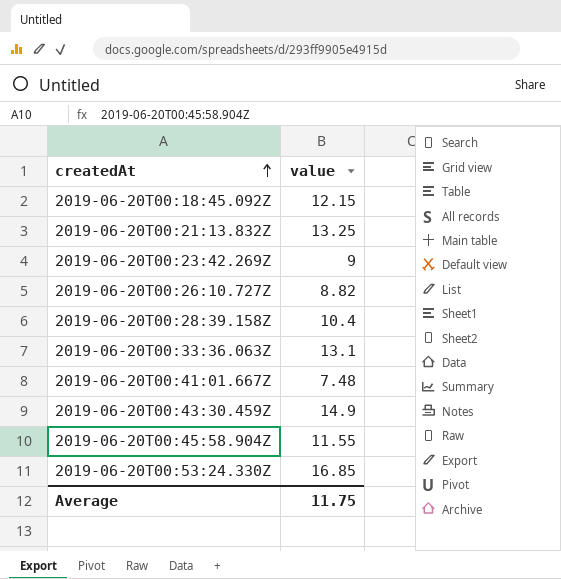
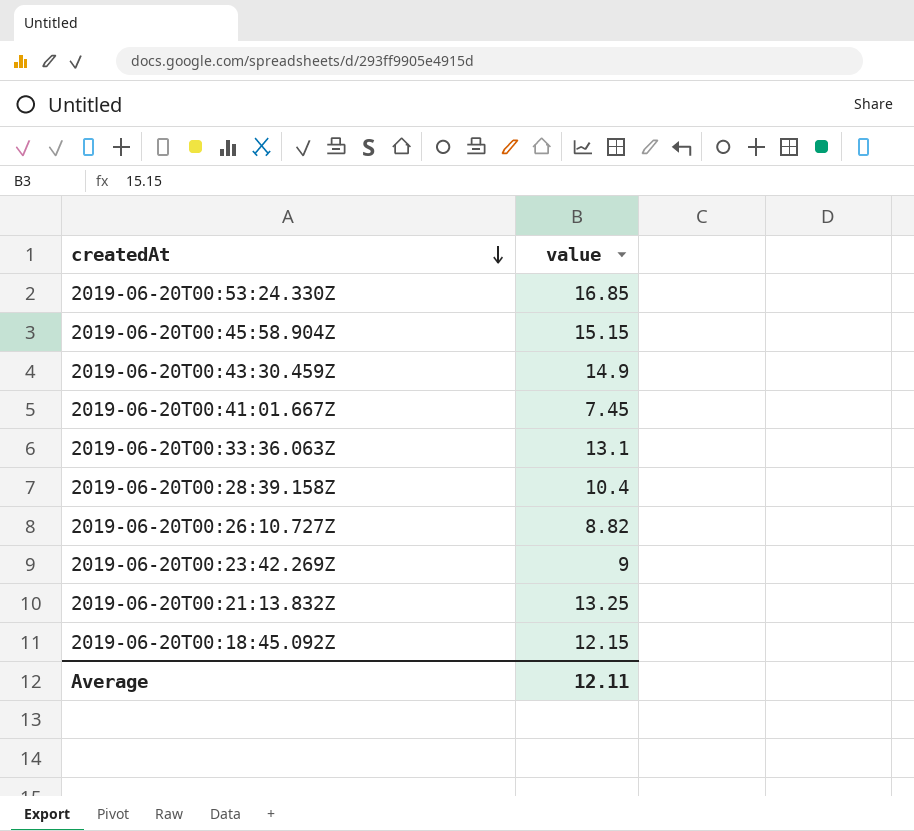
row order: createdAt ascending -> createdAt descending
2019-06-20T00:45:58.904Z | value: 11.55 -> 15.15
2019-06-20T00:41:01.667Z | value: 7.48 -> 7.45
Average | value: 11.75 -> 12.11

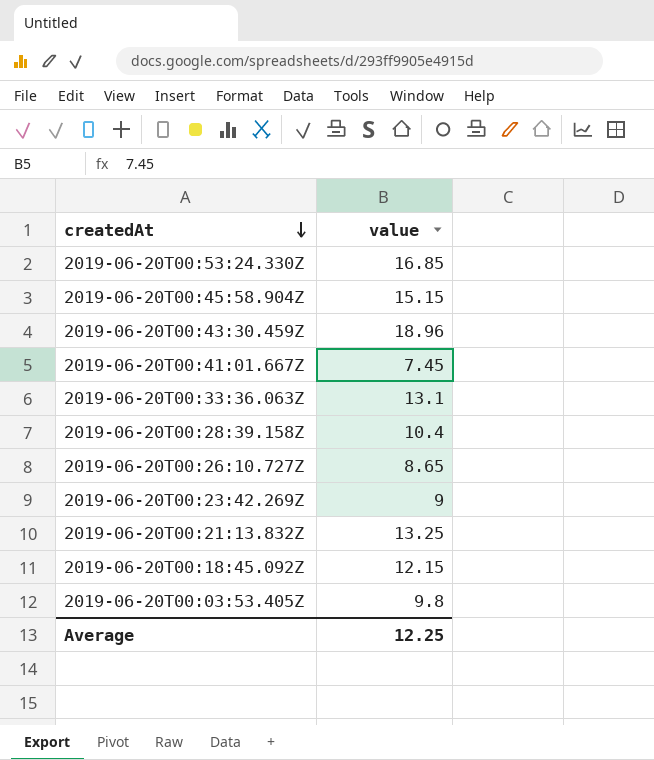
2019-06-20T00:43:30.459Z | value: 14.9 -> 18.96
2019-06-20T00:26:10.727Z | value: 8.82 -> 8.65
row 2019-06-20T00:03:53.405Z: none -> 9.8
Average | value: 12.11 -> 12.25

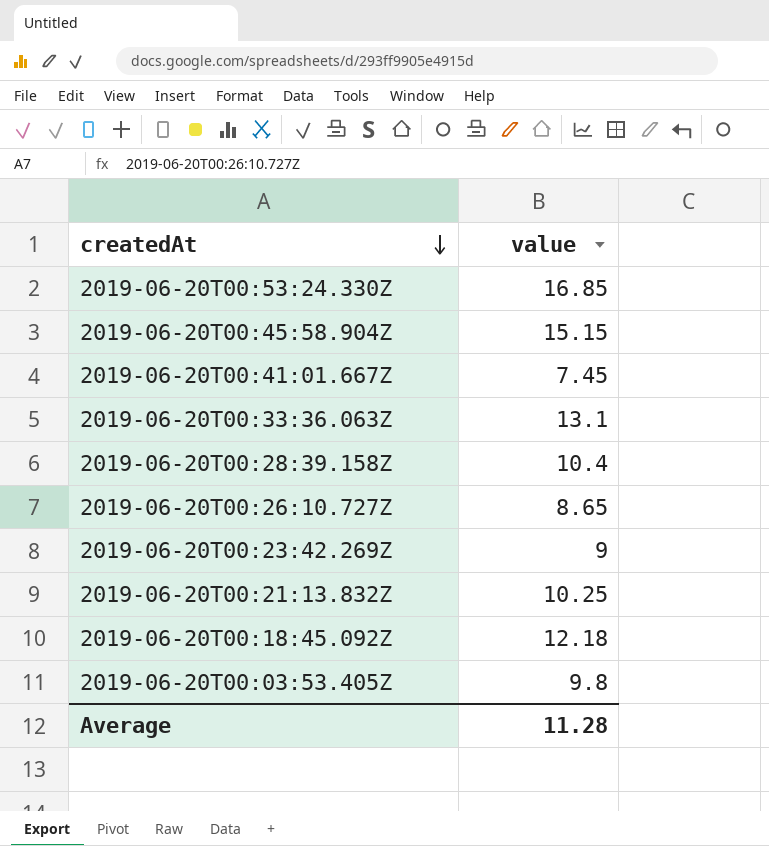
row 2019-06-20T00:43:30.459Z: 18.96 -> none
2019-06-20T00:21:13.832Z | value: 13.25 -> 10.25
2019-06-20T00:18:45.092Z | value: 12.15 -> 12.18
Average | value: 12.25 -> 11.28

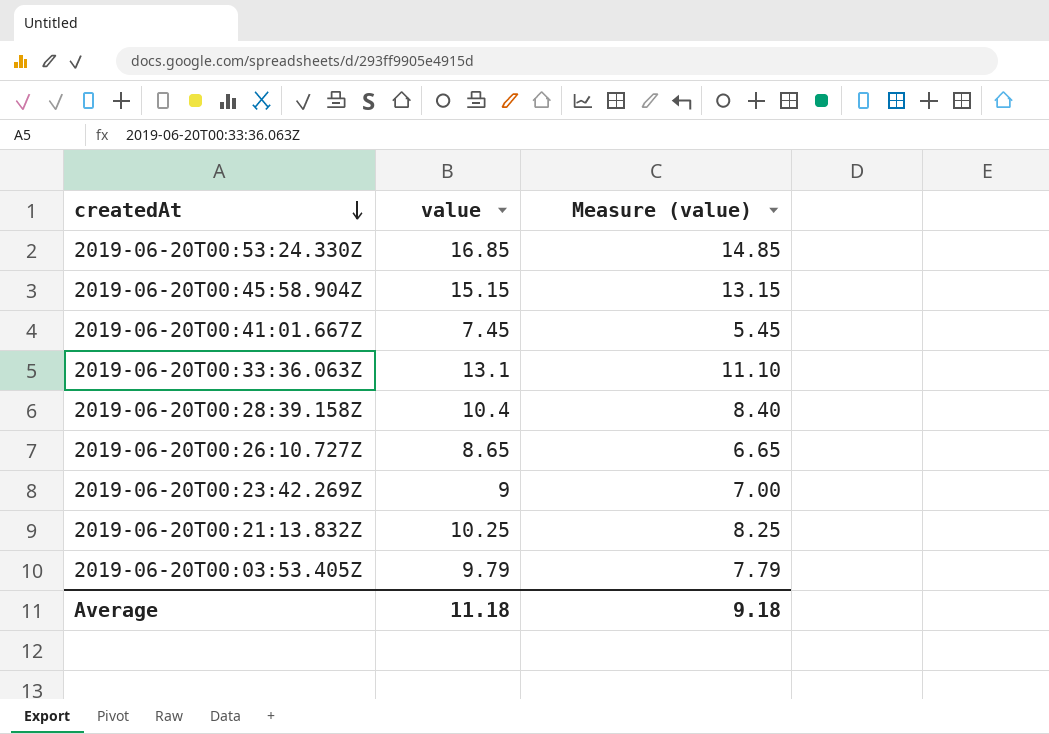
column Measure (value) | formula: none -> [value] - 2
row 2019-06-20T00:18:45.092Z: 12.18 -> none
2019-06-20T00:03:53.405Z | value: 9.8 -> 9.79
Average | value: 11.28 -> 11.18

